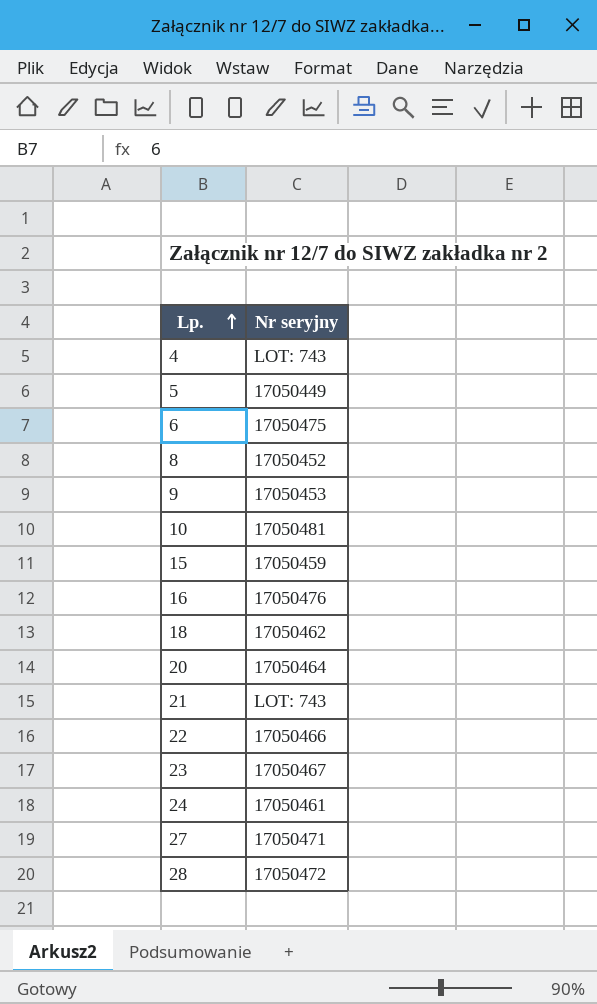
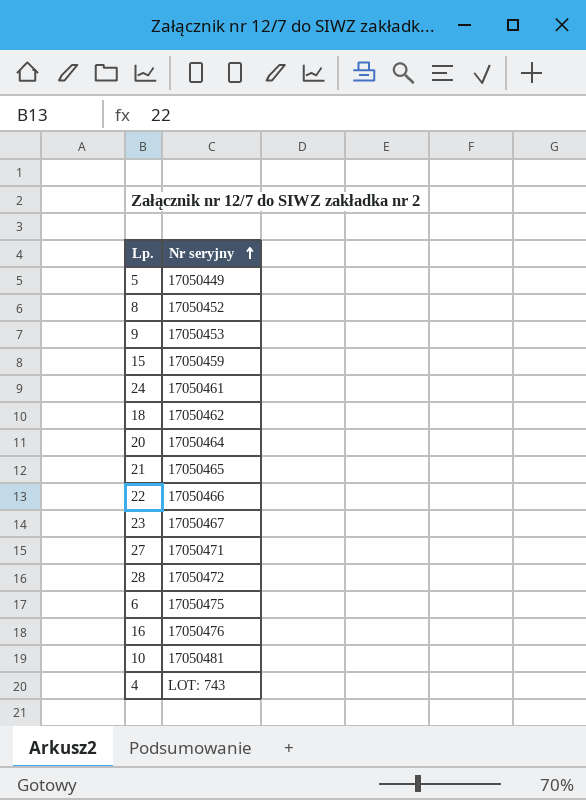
row order: Lp. ascending -> Nr seryjny ascending
21 | Nr seryjny: LOT: 743 -> 17050465

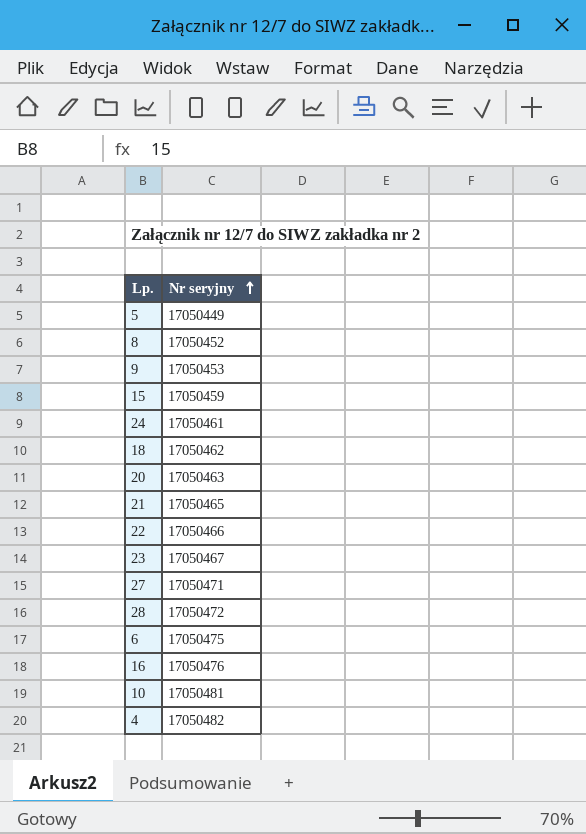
20 | Nr seryjny: 17050464 -> 17050463
4 | Nr seryjny: LOT: 743 -> 17050482

